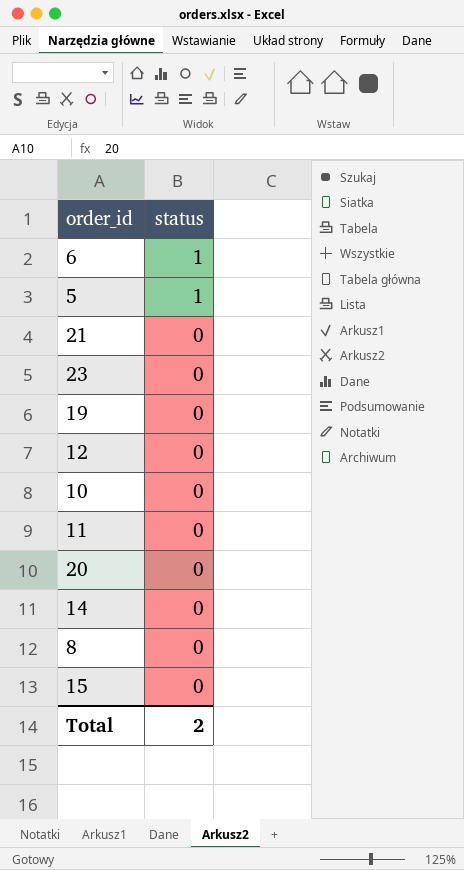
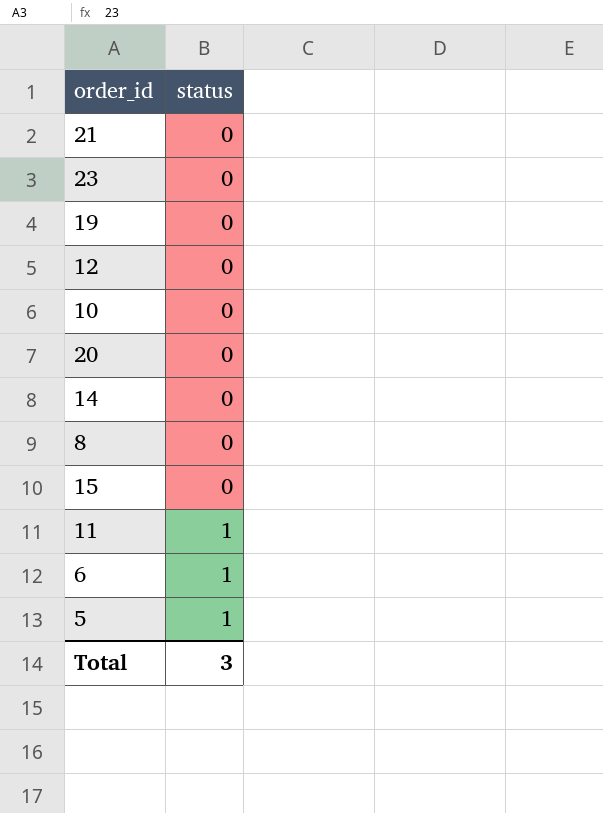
row order: status descending -> status ascending
11 | status: 0 -> 1
Total | status: 2 -> 3

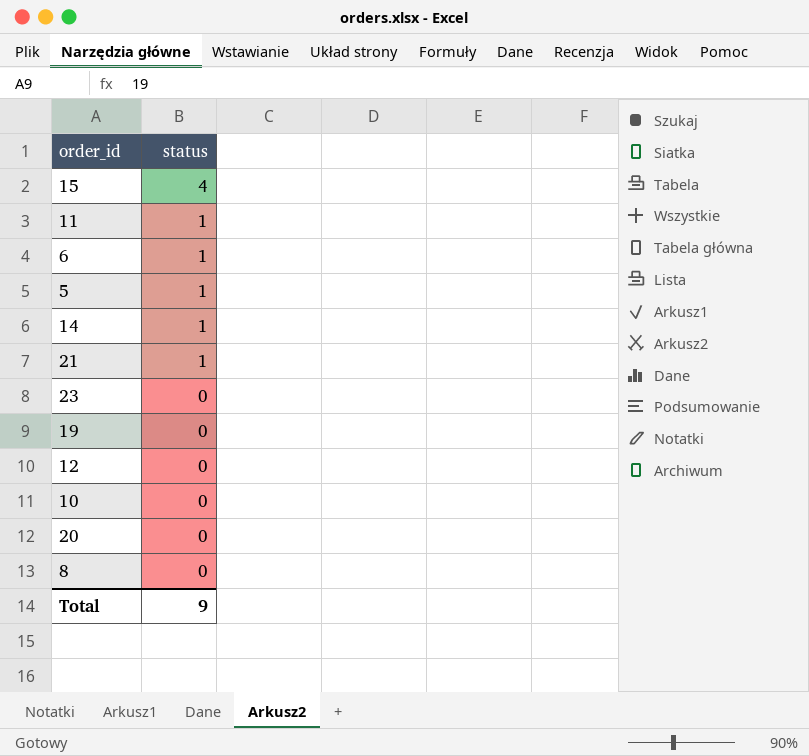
row order: status ascending -> status descending
15 | status: 0 -> 4
14 | status: 0 -> 1
21 | status: 0 -> 1
Total | status: 3 -> 9

